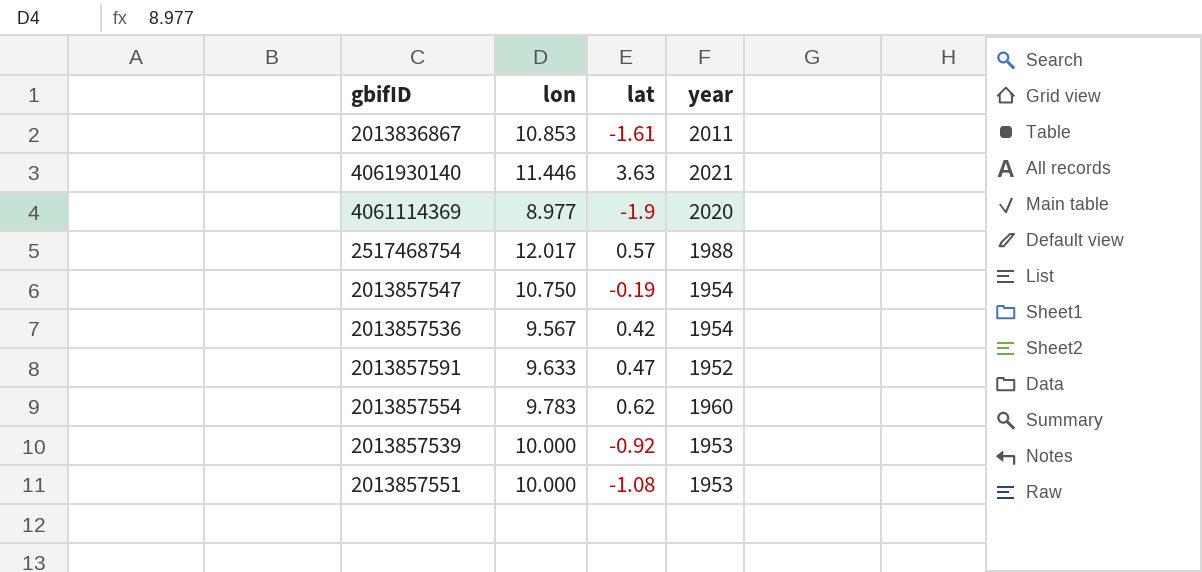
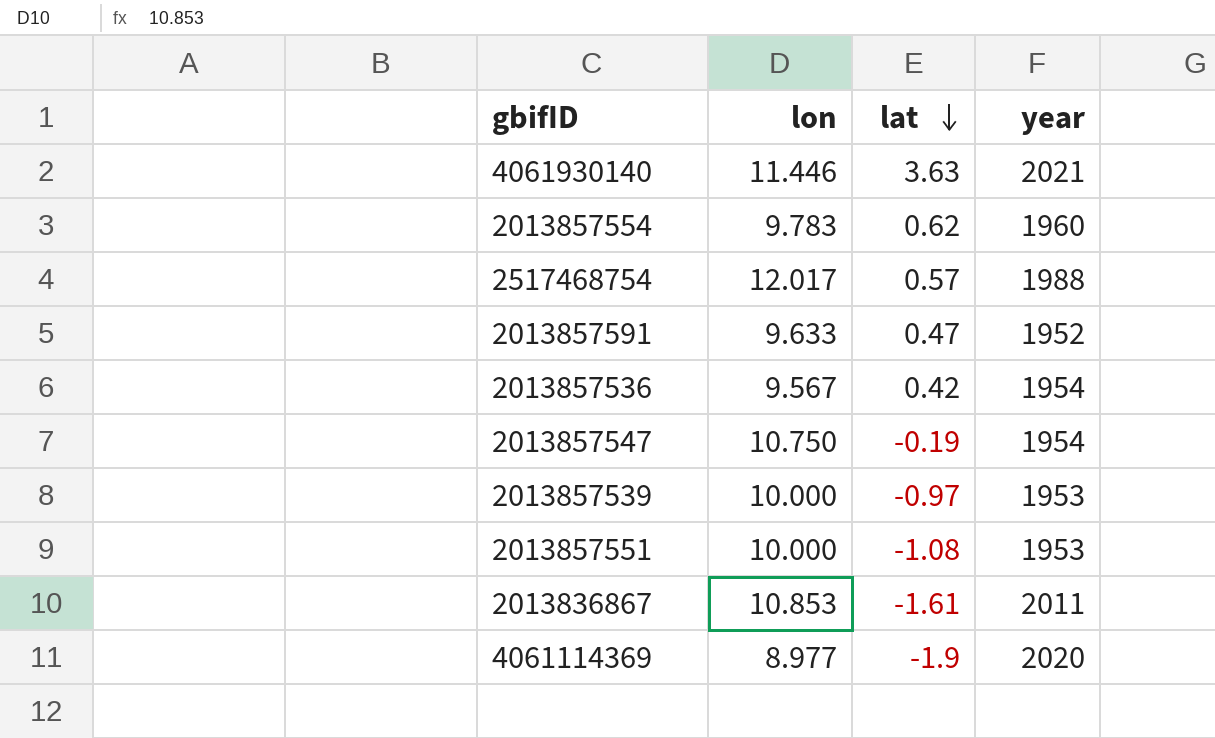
row order: none -> lat descending
2013857539 | lat: -0.92 -> -0.97

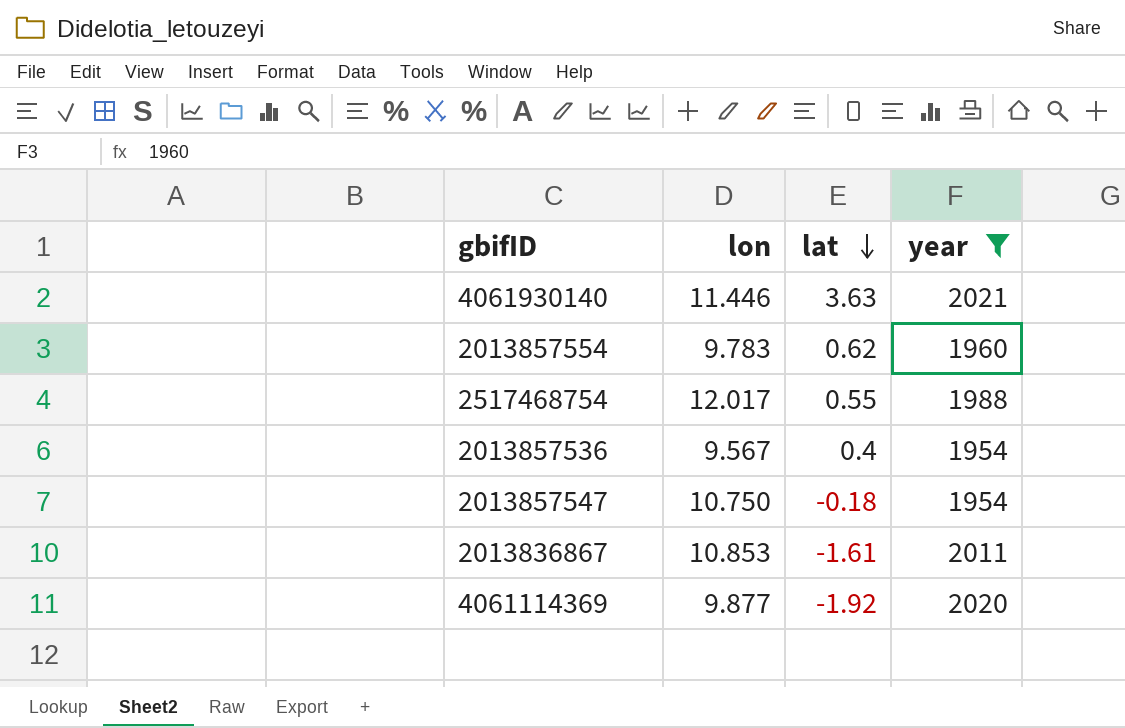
filter: none -> year >= 1954
2517468754 | lat: 0.57 -> 0.55
2013857536 | lat: 0.42 -> 0.4
2013857547 | lat: -0.19 -> -0.18
4061114369 | lon: 8.977 -> 9.877
4061114369 | lat: -1.9 -> -1.92

